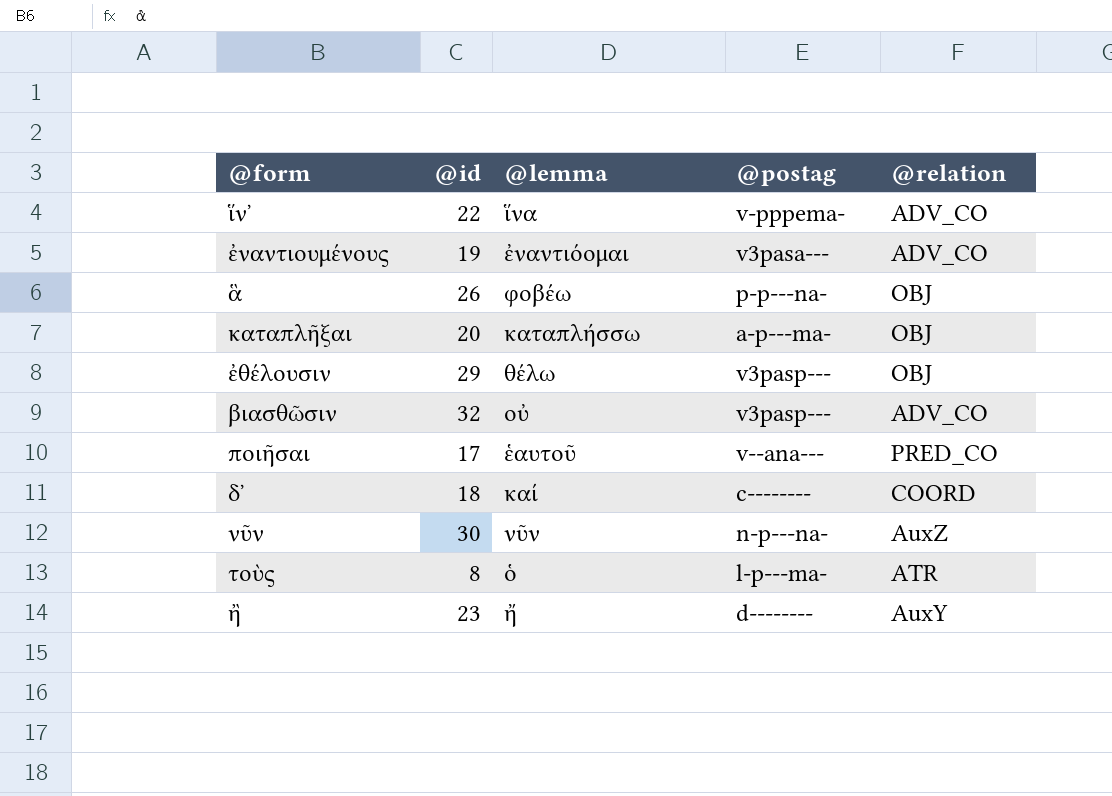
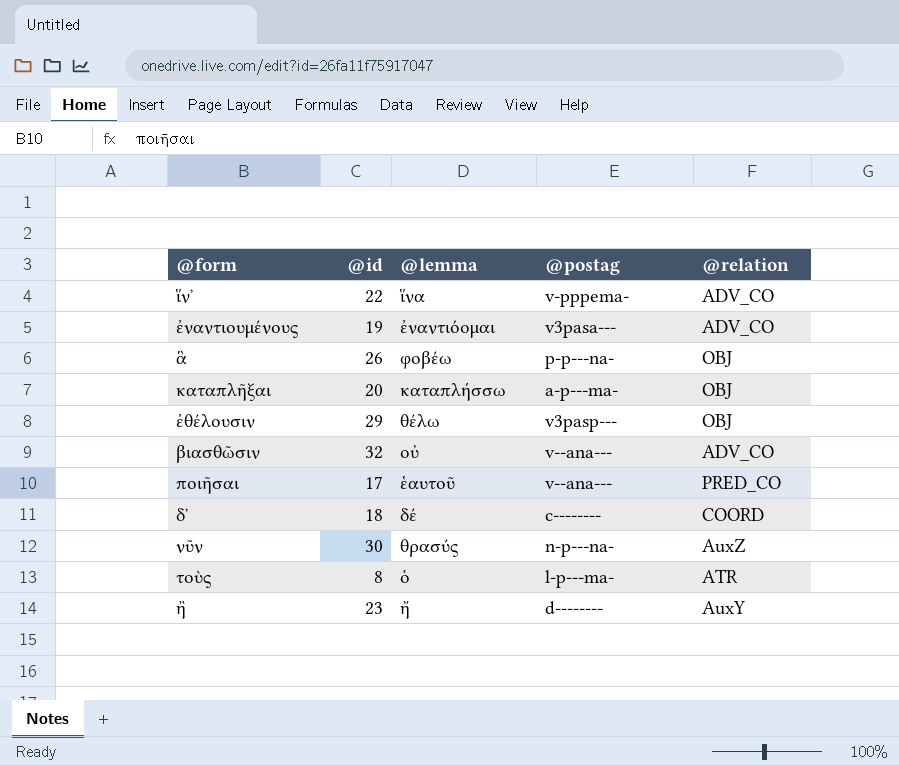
βιασθῶσιν | @postag: v3pasp--- -> v--ana---
δ᾽ | @lemma: καί -> δέ
νῦν | @lemma: νῦν -> θρασύς

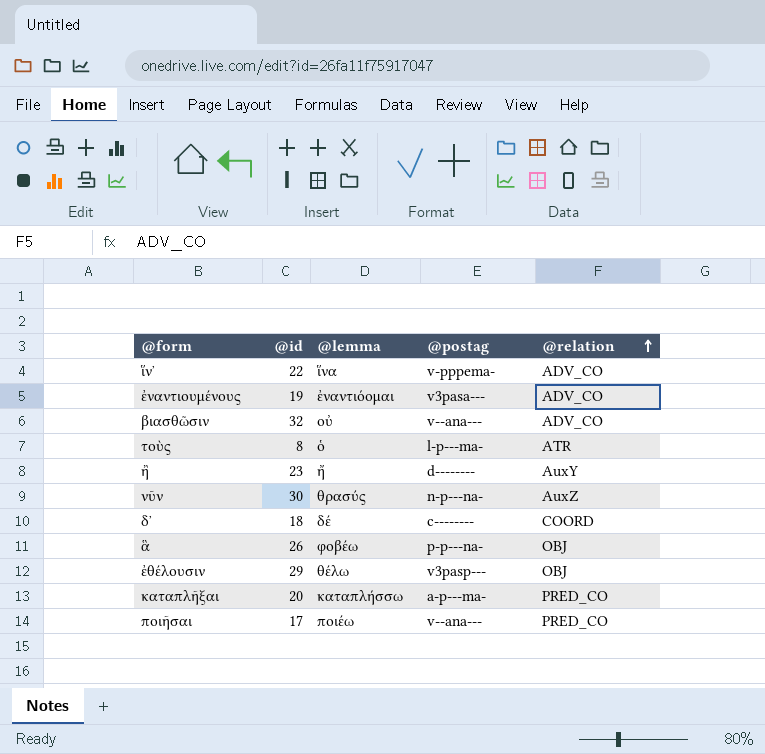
row order: none -> @relation ascending
καταπλῆξαι | @relation: OBJ -> PRED_CO
ποιῆσαι | @lemma: ἑαυτοῦ -> ποιέω

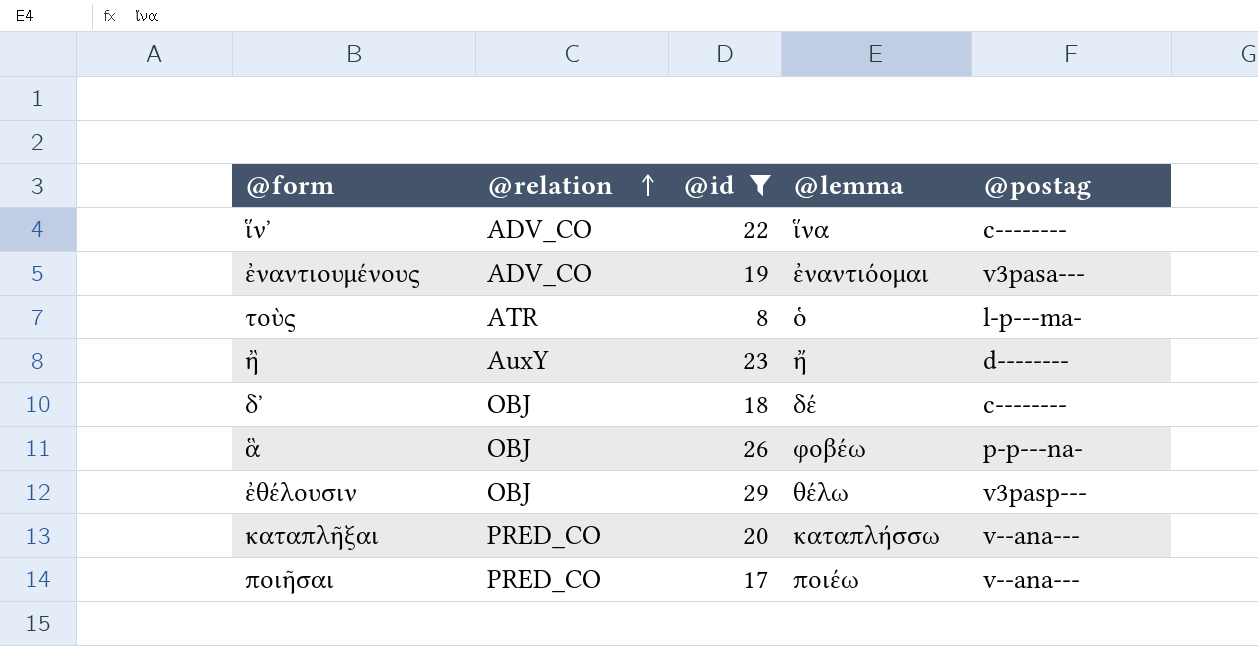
filter: none -> @id <= 29
column @relation | position: 5 -> 2
ἵν᾽ | @postag: v-pppema- -> c--------
δ᾽ | @relation: COORD -> OBJ
καταπλῆξαι | @postag: a-p---ma- -> v--ana---

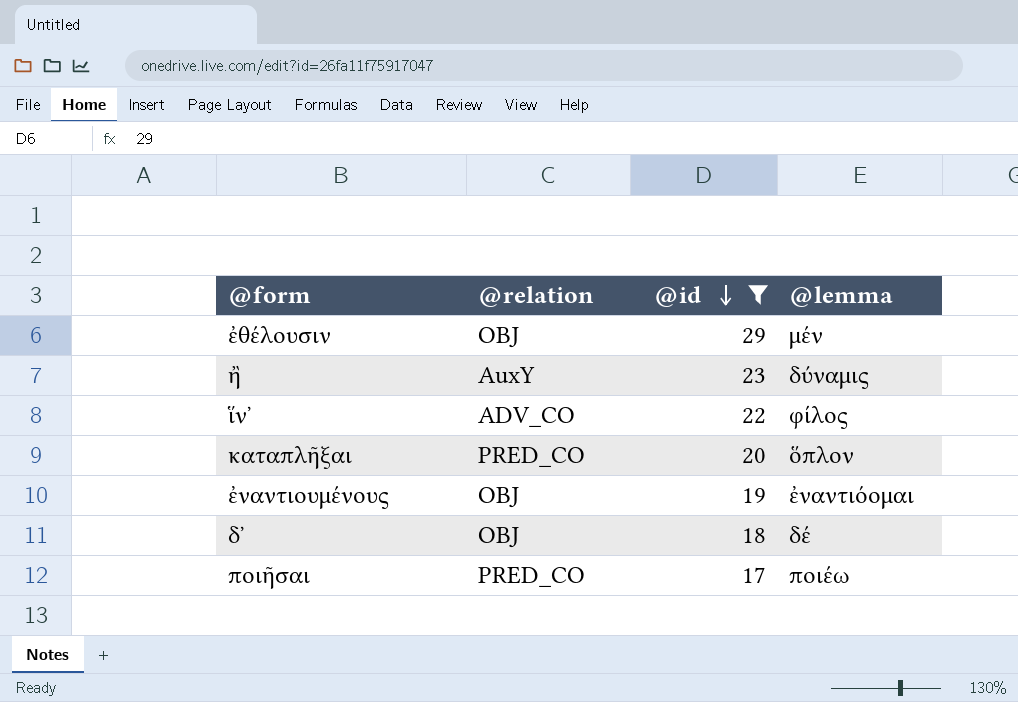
row order: @relation ascending -> @id descending
column @postag | position: 5 -> none
row τοὺς: ATR | 8 | ὁ | l-p---ma- -> none
row ἃ: OBJ | 26 | φοβέω | p-p---na- -> none
ἐθέλουσιν | @lemma: θέλω -> μέν
ἢ | @lemma: ἤ -> δύναμις
ἵν᾽ | @lemma: ἵνα -> φίλος
καταπλῆξαι | @lemma: καταπλήσσω -> ὅπλον
ἐναντιουμένους | @relation: ADV_CO -> OBJ

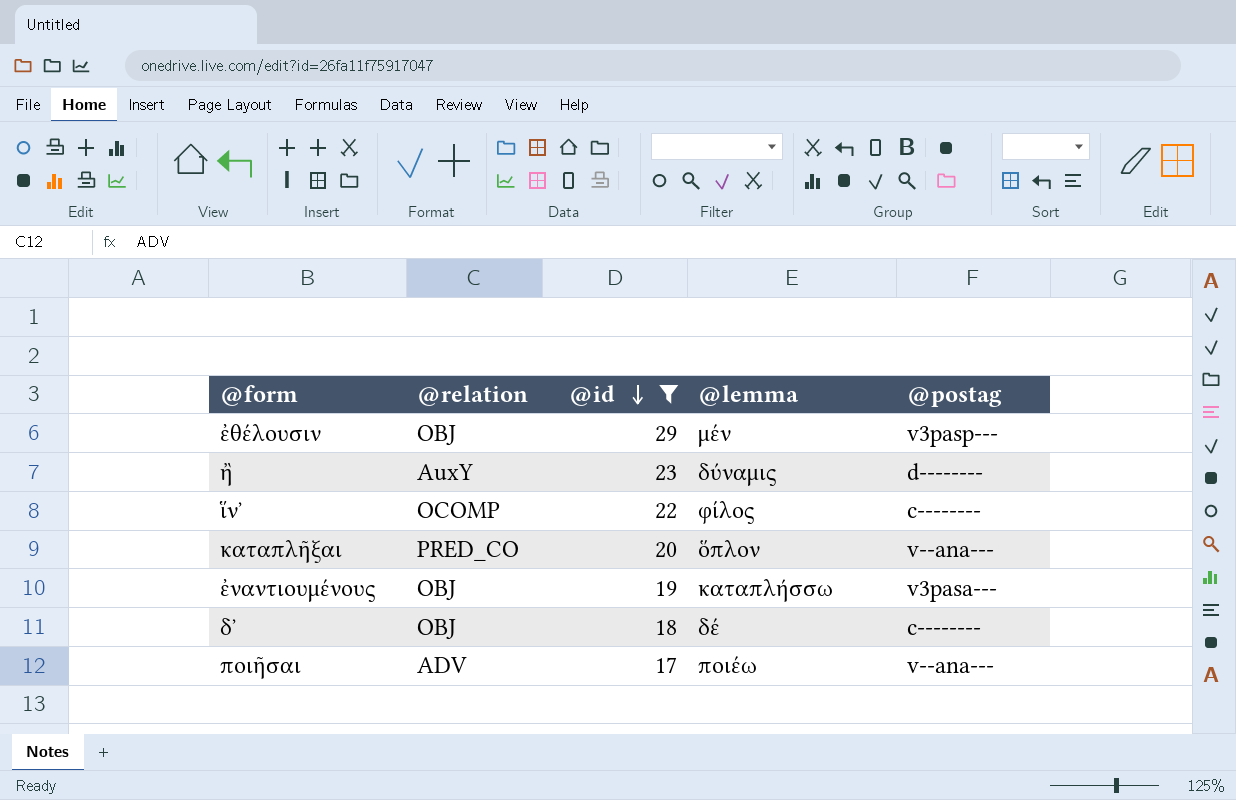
column @postag | position: none -> 5
ἵν᾽ | @relation: ADV_CO -> OCOMP
ἐναντιουμένους | @lemma: ἐναντιόομαι -> καταπλήσσω
ποιῆσαι | @relation: PRED_CO -> ADV

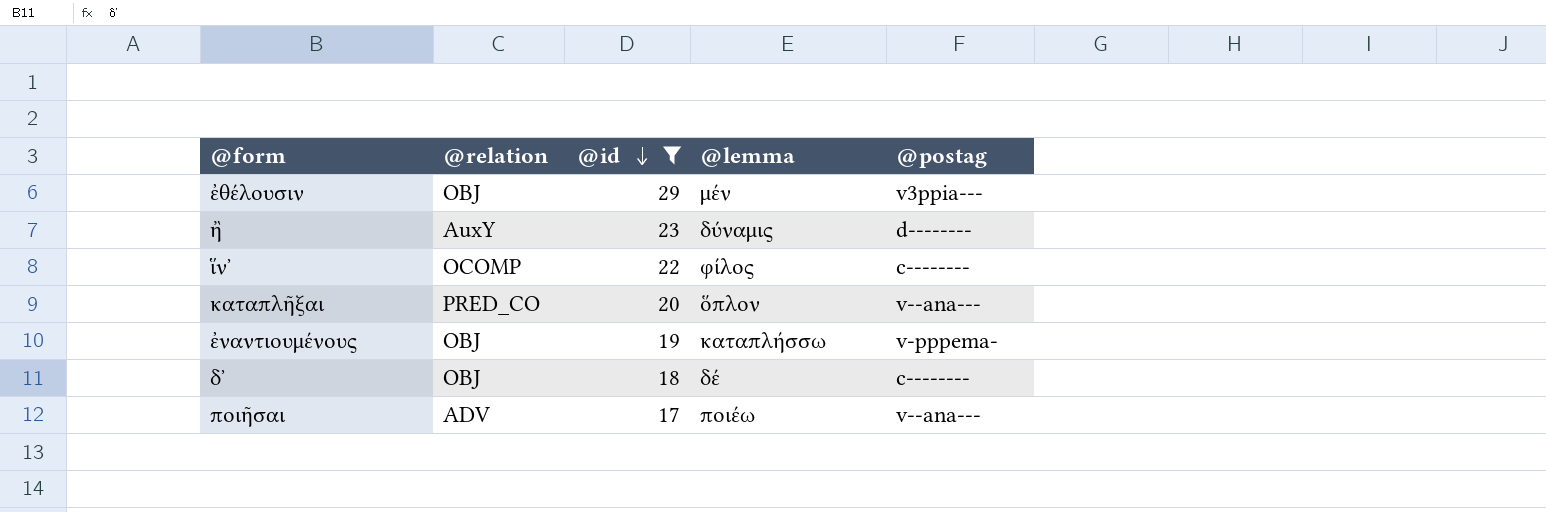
ἐθέλουσιν | @postag: v3pasp--- -> v3ppia---
ἐναντιουμένους | @postag: v3pasa--- -> v-pppema-

